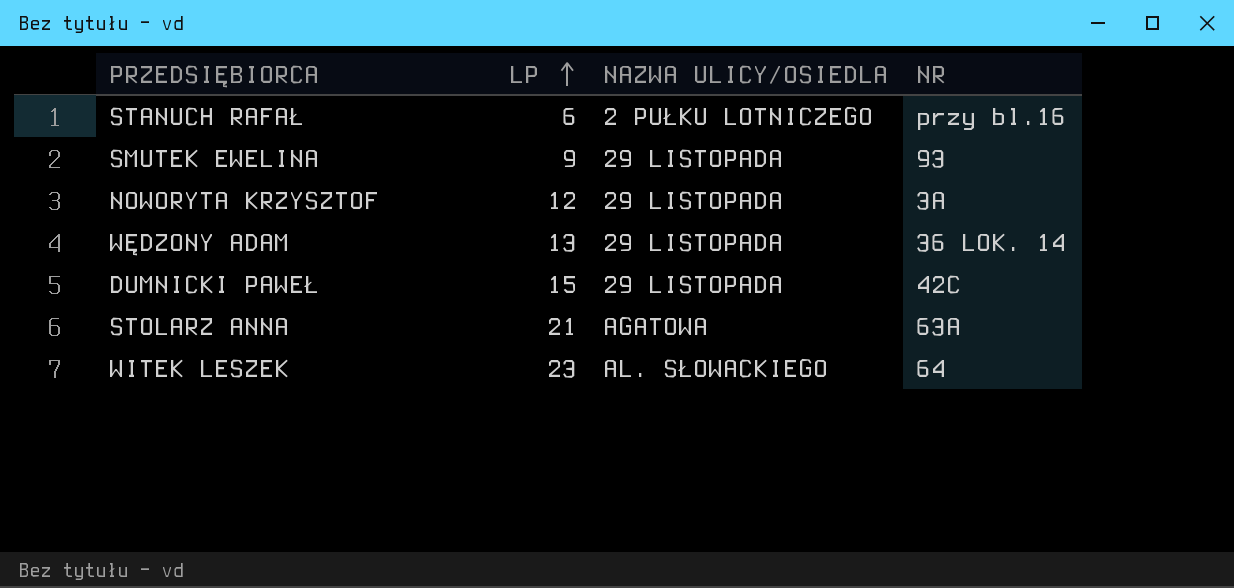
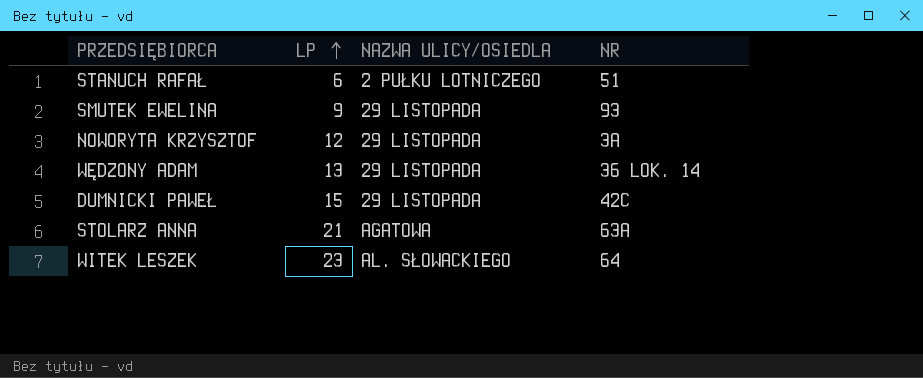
STANUCH RAFAŁ | NR: przy bl.16 -> 51

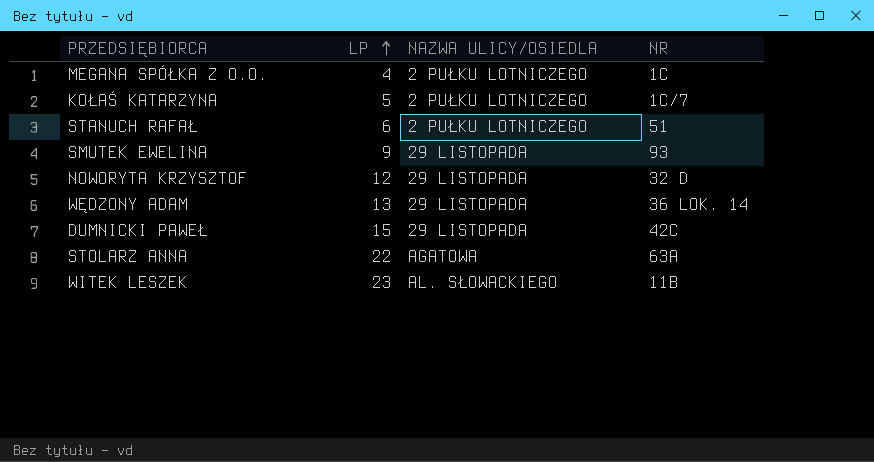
row MEGANA SPÓŁKA Z O.O.: none -> 4 | 2 PUŁKU LOTNICZEGO | 1C
row KOŁAŚ KATARZYNA: none -> 5 | 2 PUŁKU LOTNICZEGO | 1C/7
NOWORYTA KRZYSZTOF | NR: 3A -> 32 D
STOLARZ ANNA | LP: 21 -> 22
WITEK LESZEK | NR: 64 -> 11B

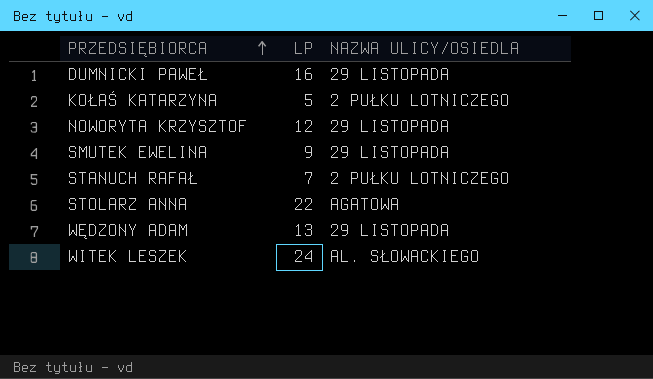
row order: LP ascending -> PRZEDSIĘBIORCA ascending
column NR | position: 4 -> none
row MEGANA SPÓŁKA Z O.O.: 4 | 2 PUŁKU LOTNICZEGO | 1C -> none
DUMNICKI PAWEŁ | LP: 15 -> 16
STANUCH RAFAŁ | LP: 6 -> 7
WITEK LESZEK | LP: 23 -> 24

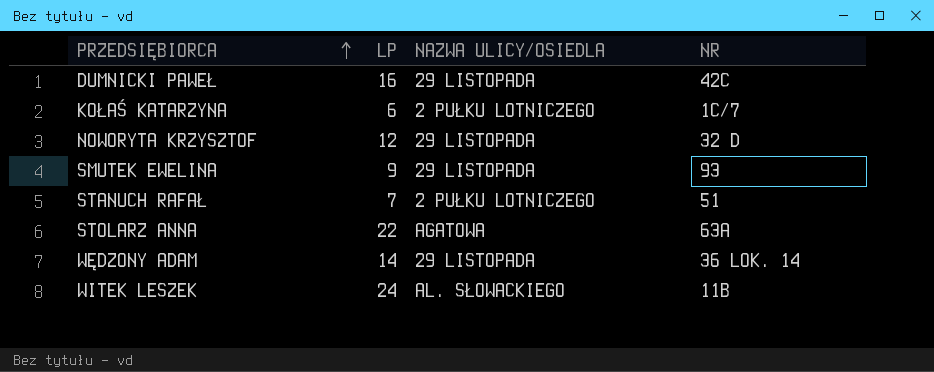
column NR | position: none -> 4
KOŁAŚ KATARZYNA | LP: 5 -> 6
WĘDZONY ADAM | LP: 13 -> 14

